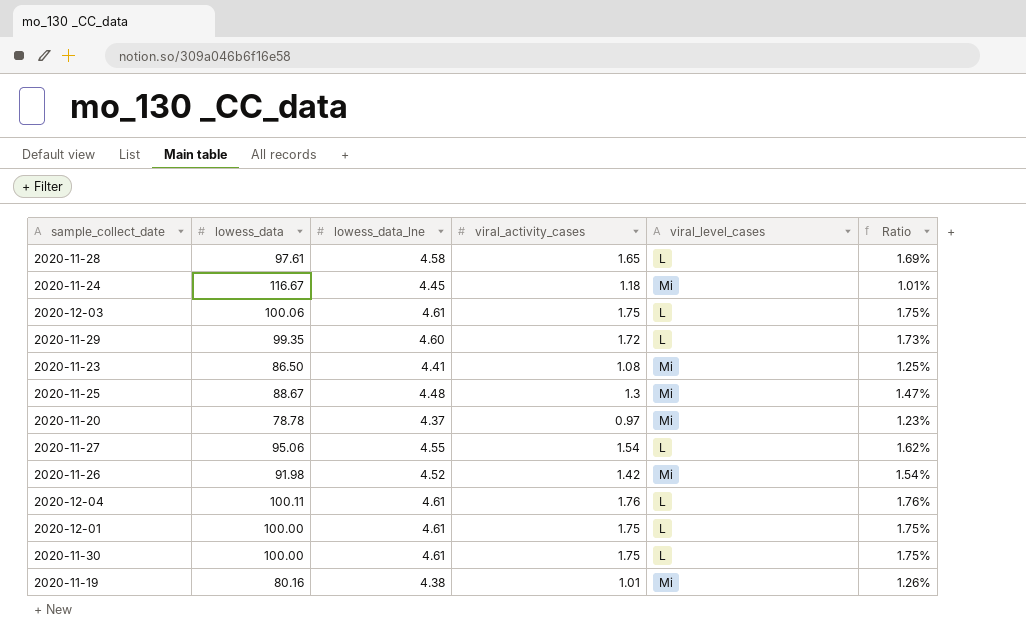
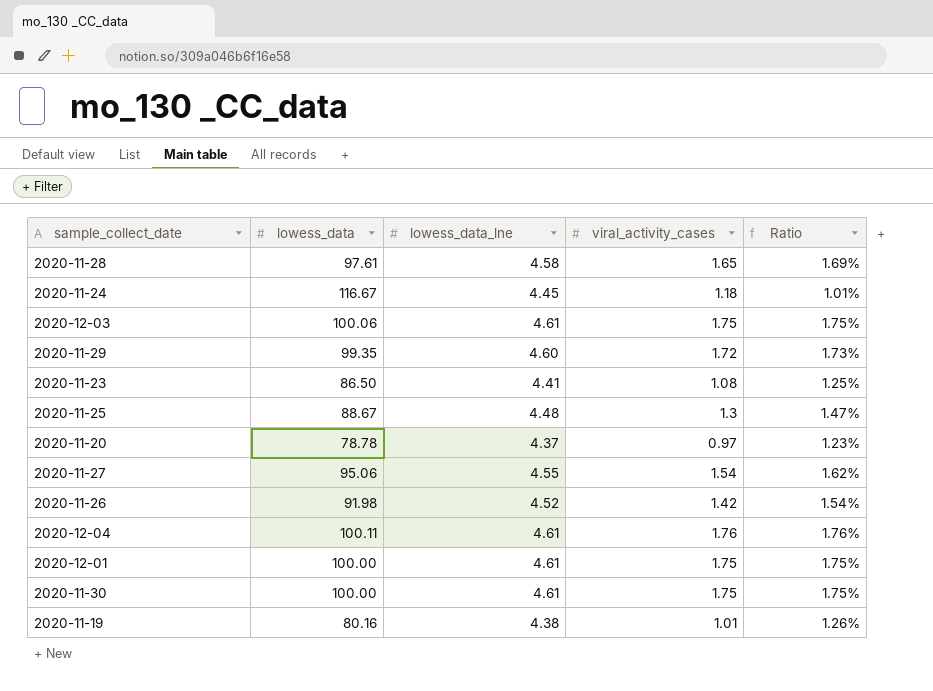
column viral_level_cases | position: 5 -> none

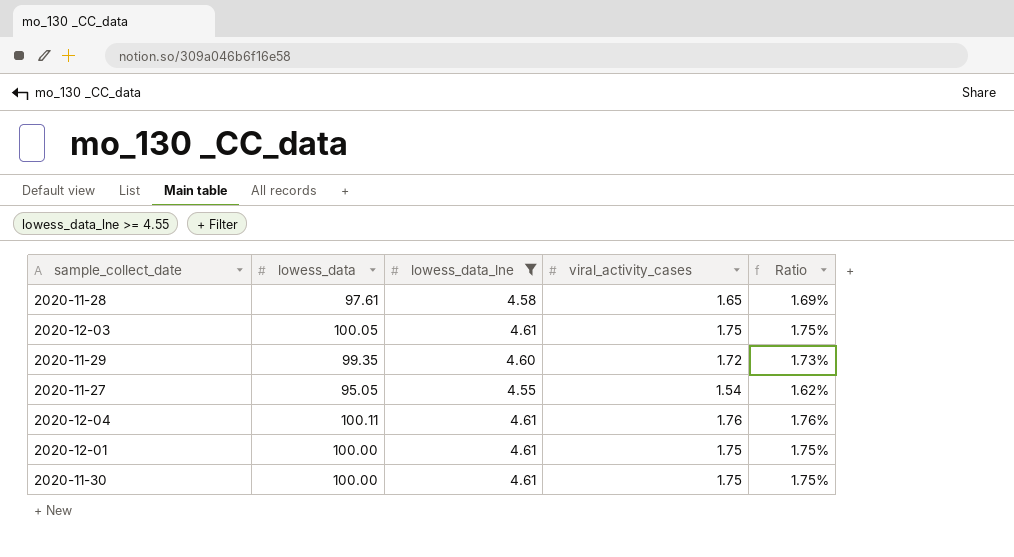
filter: none -> lowess_data_lne >= 4.55
2020-12-03 | lowess_data: 100.06 -> 100.05
2020-11-27 | lowess_data: 95.06 -> 95.05

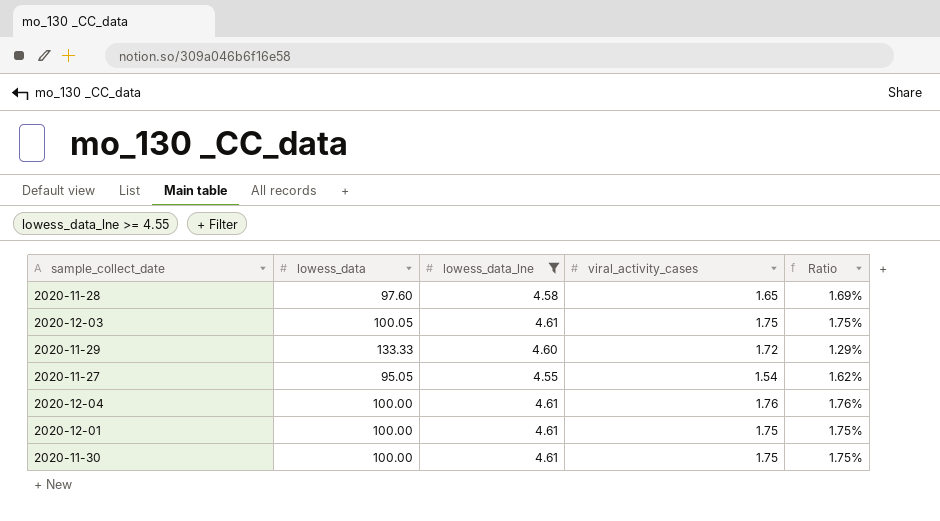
2020-11-28 | lowess_data: 97.61 -> 97.60
2020-11-29 | lowess_data: 99.35 -> 133.33
2020-11-29 | Ratio: 1.73% -> 1.29%
2020-12-04 | lowess_data: 100.11 -> 100.00

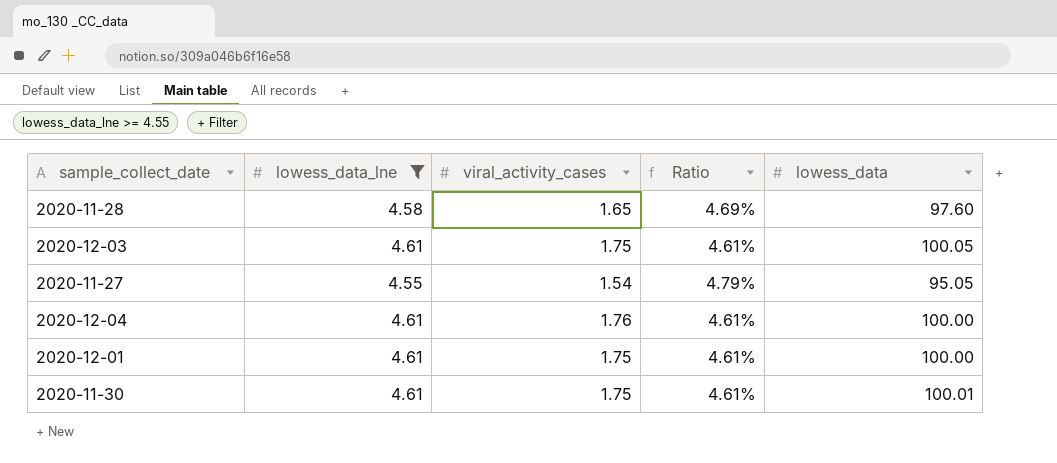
column Ratio | formula: [viral_activity_cases] / [lowess_data] -> [lowess_data_lne] / [lowess_data]
column lowess_data | position: 2 -> 5
row 2020-11-29: 133.33 | 4.60 | 1.72 | 1.29% -> none
2020-11-30 | lowess_data: 100.00 -> 100.01

